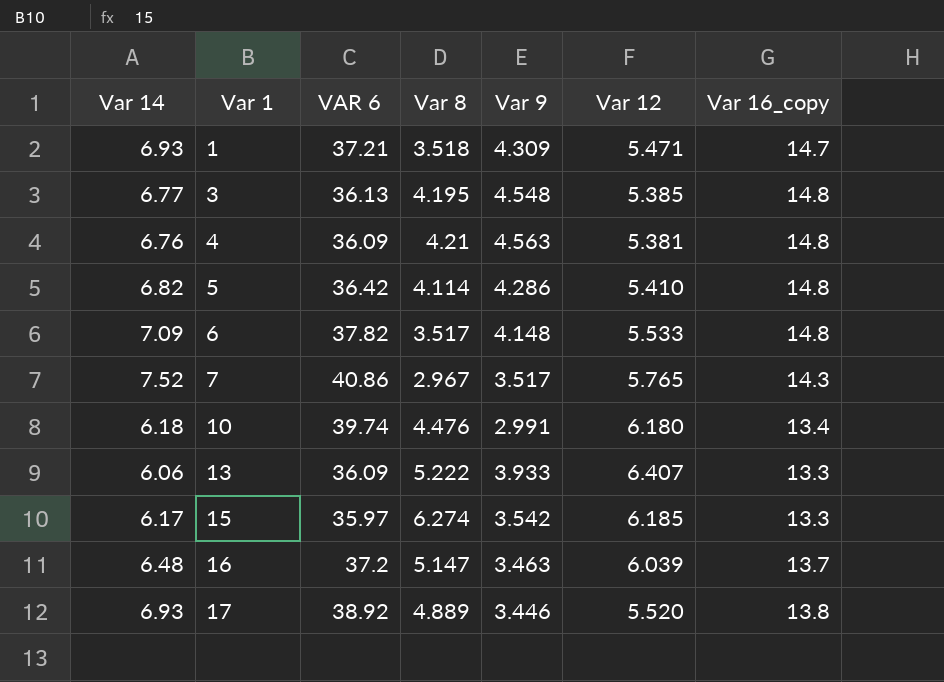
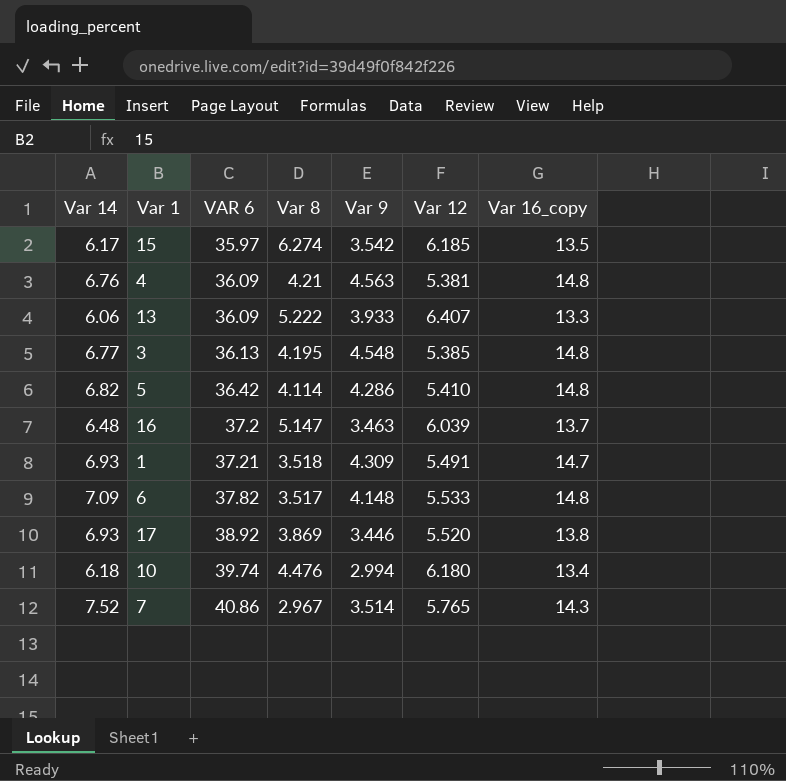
row order: Var 1 ascending -> VAR 6 ascending
15 | Var 16_copy: 13.3 -> 13.5
1 | Var 12: 5.471 -> 5.491
17 | Var 8: 4.889 -> 3.869
10 | Var 9: 2.991 -> 2.994
7 | Var 9: 3.517 -> 3.514

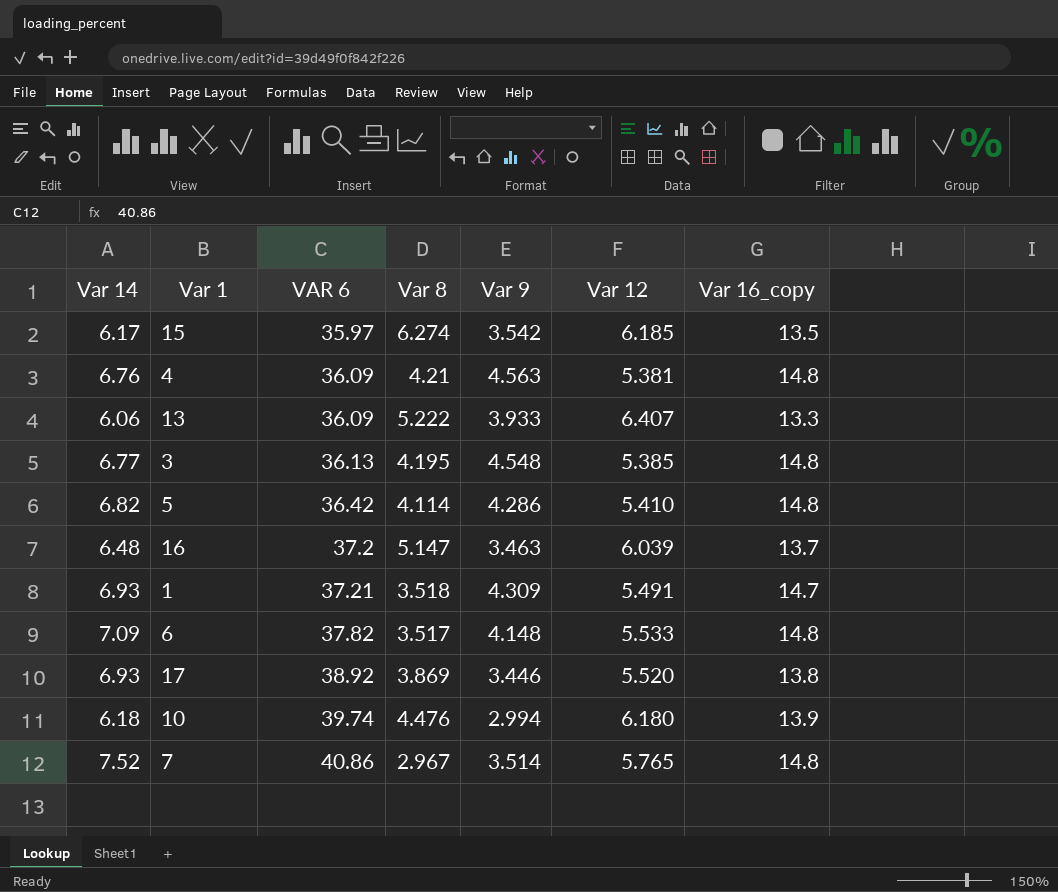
10 | Var 16_copy: 13.4 -> 13.9
7 | Var 16_copy: 14.3 -> 14.8

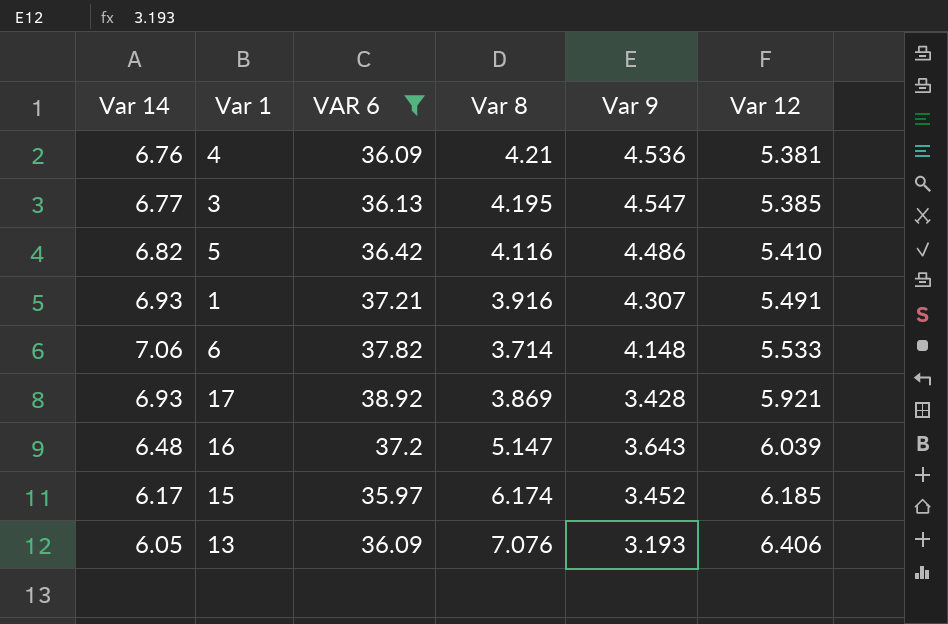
filter: none -> VAR 6 <= 38.92
row order: VAR 6 ascending -> Var 12 ascending
column Var 16_copy | position: 7 -> none
4 | Var 9: 4.563 -> 4.536
3 | Var 9: 4.548 -> 4.547
5 | Var 8: 4.114 -> 4.116
5 | Var 9: 4.286 -> 4.486
1 | Var 8: 3.518 -> 3.916
1 | Var 9: 4.309 -> 4.307
6 | Var 14: 7.09 -> 7.06
6 | Var 8: 3.517 -> 3.714
17 | Var 9: 3.446 -> 3.428
17 | Var 12: 5.520 -> 5.921
16 | Var 9: 3.463 -> 3.643
15 | Var 8: 6.274 -> 6.174
15 | Var 9: 3.542 -> 3.452
13 | Var 14: 6.06 -> 6.05
13 | Var 8: 5.222 -> 7.076
13 | Var 9: 3.933 -> 3.193
13 | Var 12: 6.407 -> 6.406

